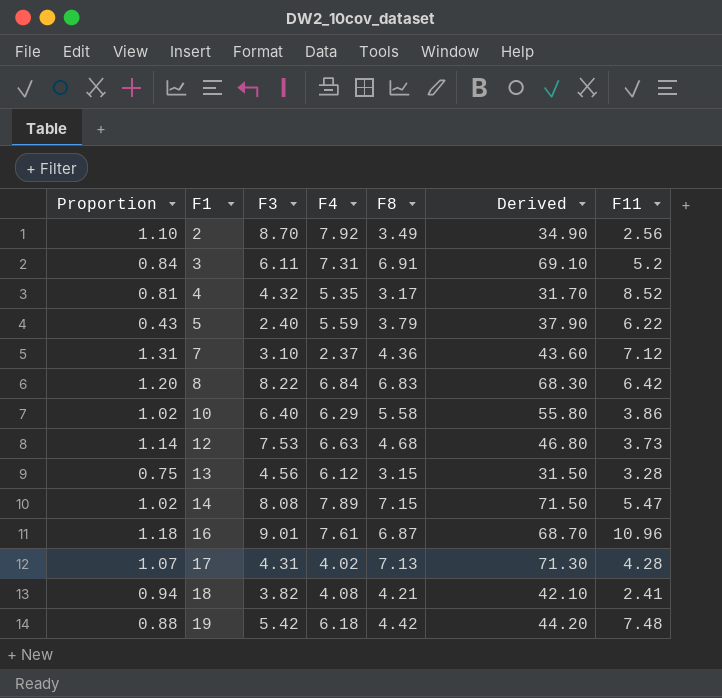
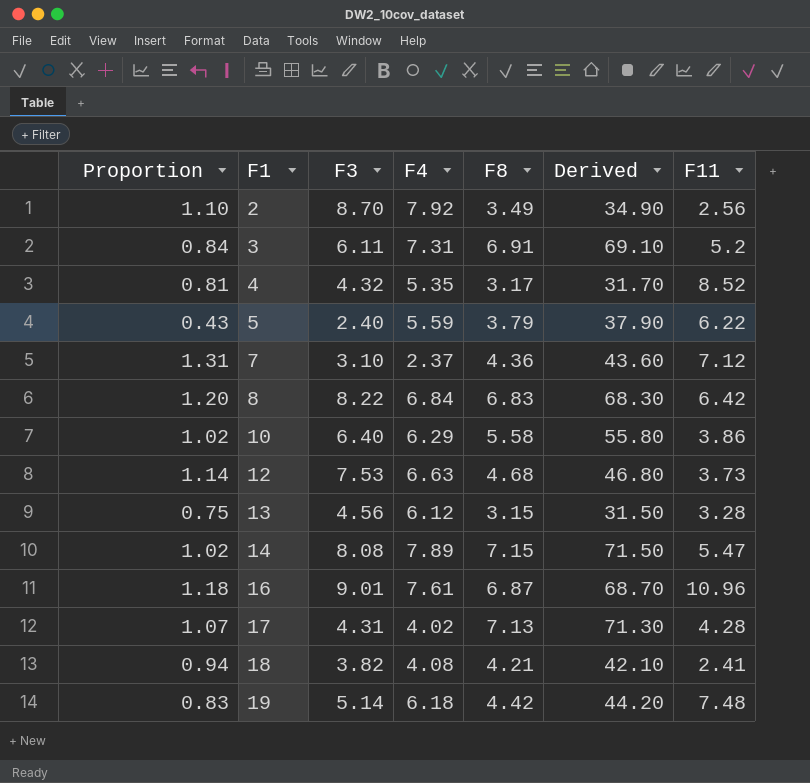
19 | Proportion: 0.88 -> 0.83
19 | F3: 5.42 -> 5.14

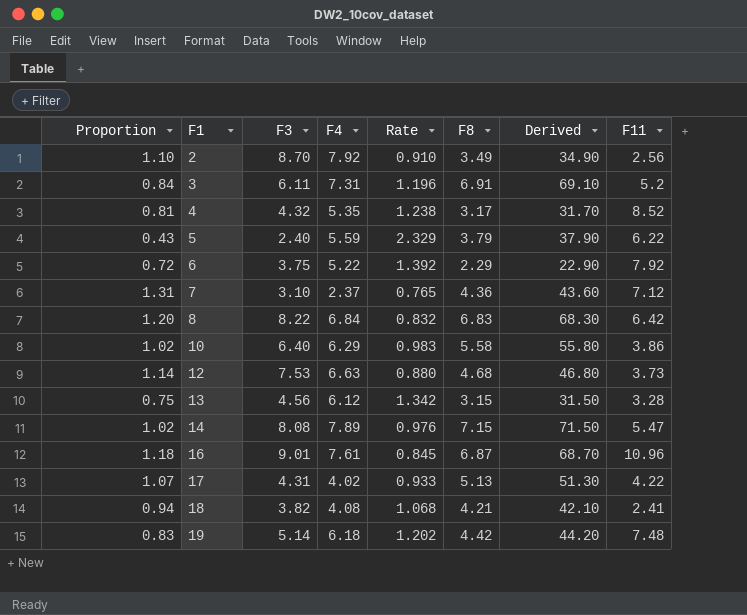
column Rate | formula: none -> [F4] / [F3]
row 6: none -> 0.72 | 3.75 | 5.22 | 1.392 | 2.29 | 22.90 | 7.92
17 | F8: 7.13 -> 5.13
17 | Derived: 71.30 -> 51.30
17 | F11: 4.28 -> 4.22

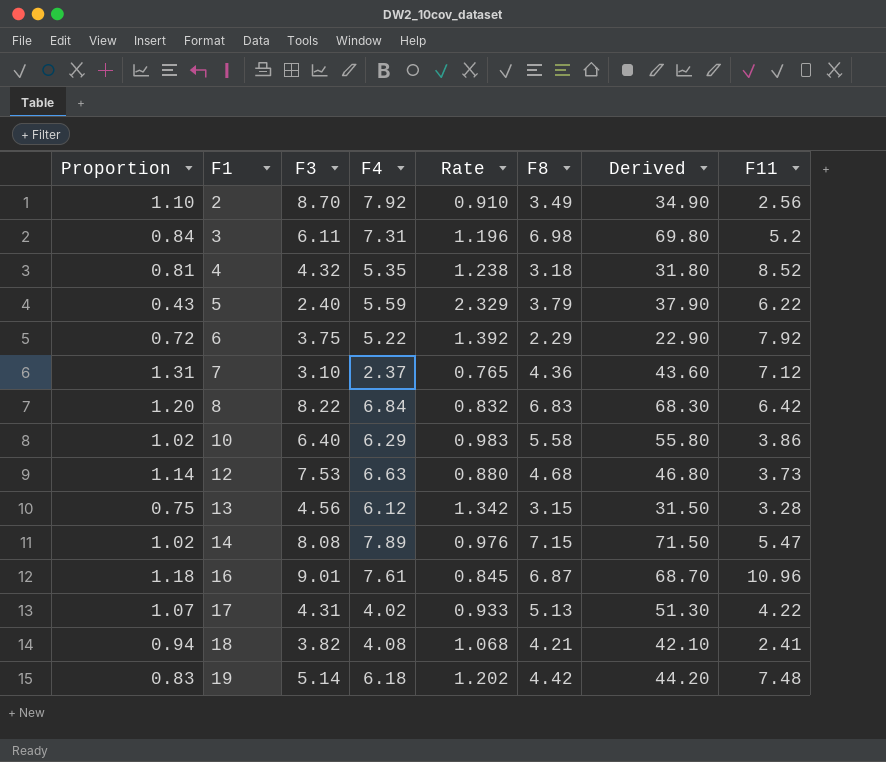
3 | F8: 6.91 -> 6.98
3 | Derived: 69.10 -> 69.80
4 | F8: 3.17 -> 3.18
4 | Derived: 31.70 -> 31.80

